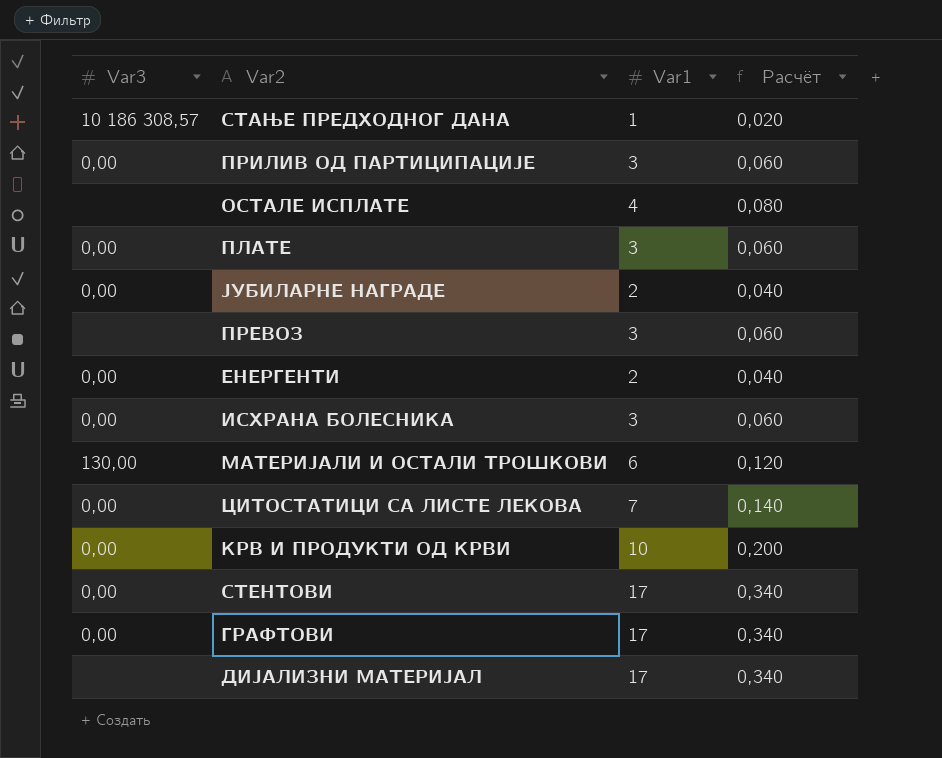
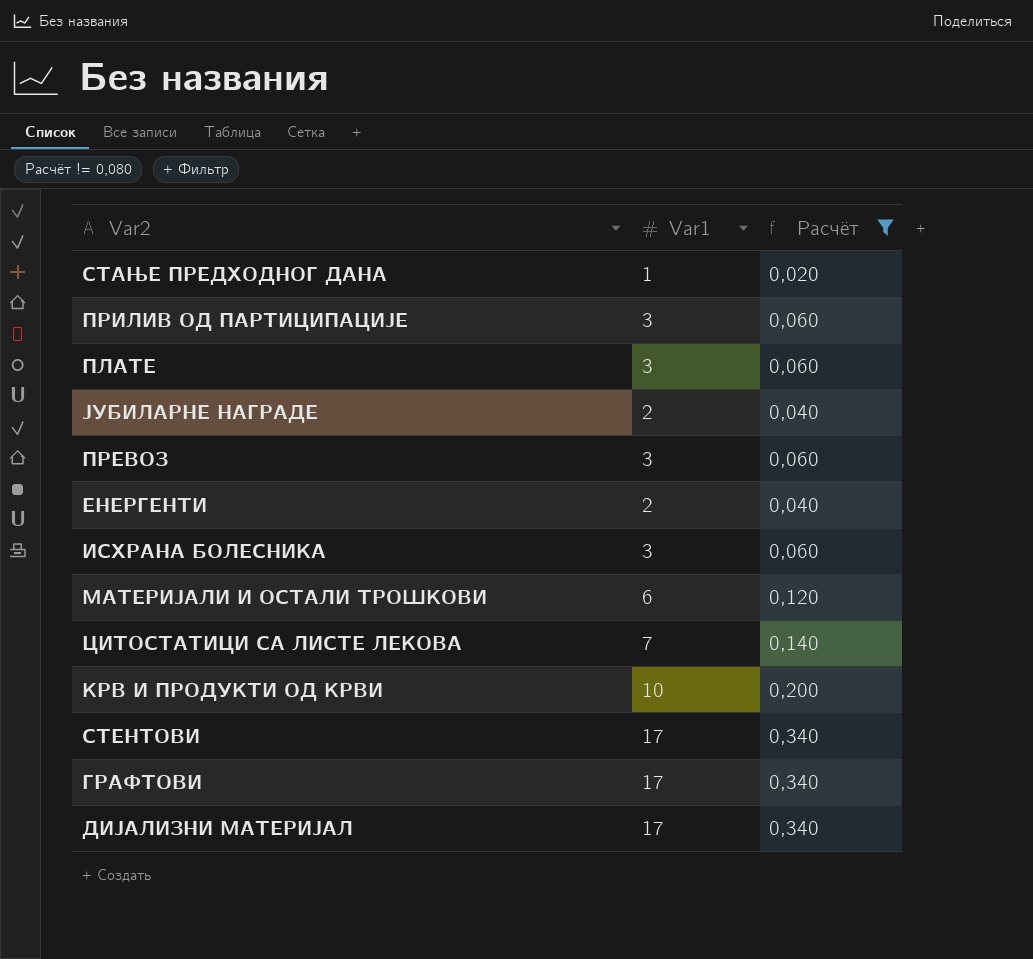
filter: none -> Расчёт != 0,080
column Var3 | position: 1 -> none

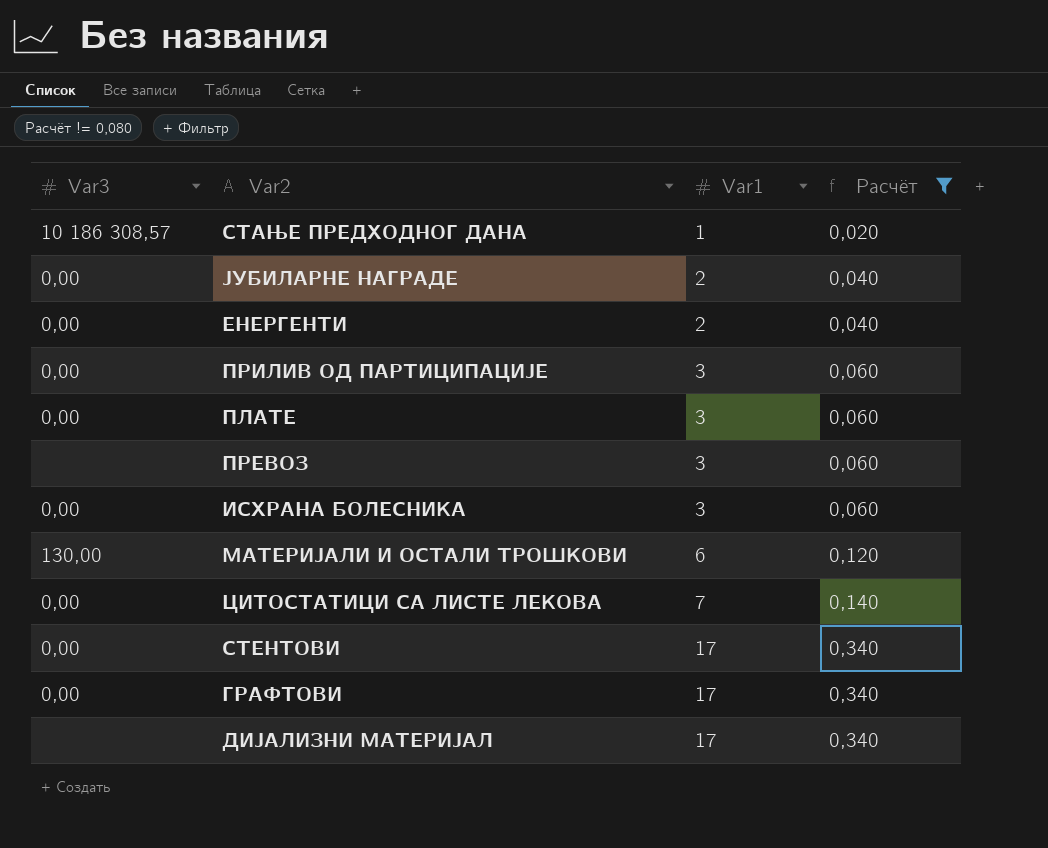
row order: none -> Var1 ascending
column Var3 | position: none -> 1
row КРВ И ПРОДУКТИ ОД КРВИ: 10 | 0,200 -> none

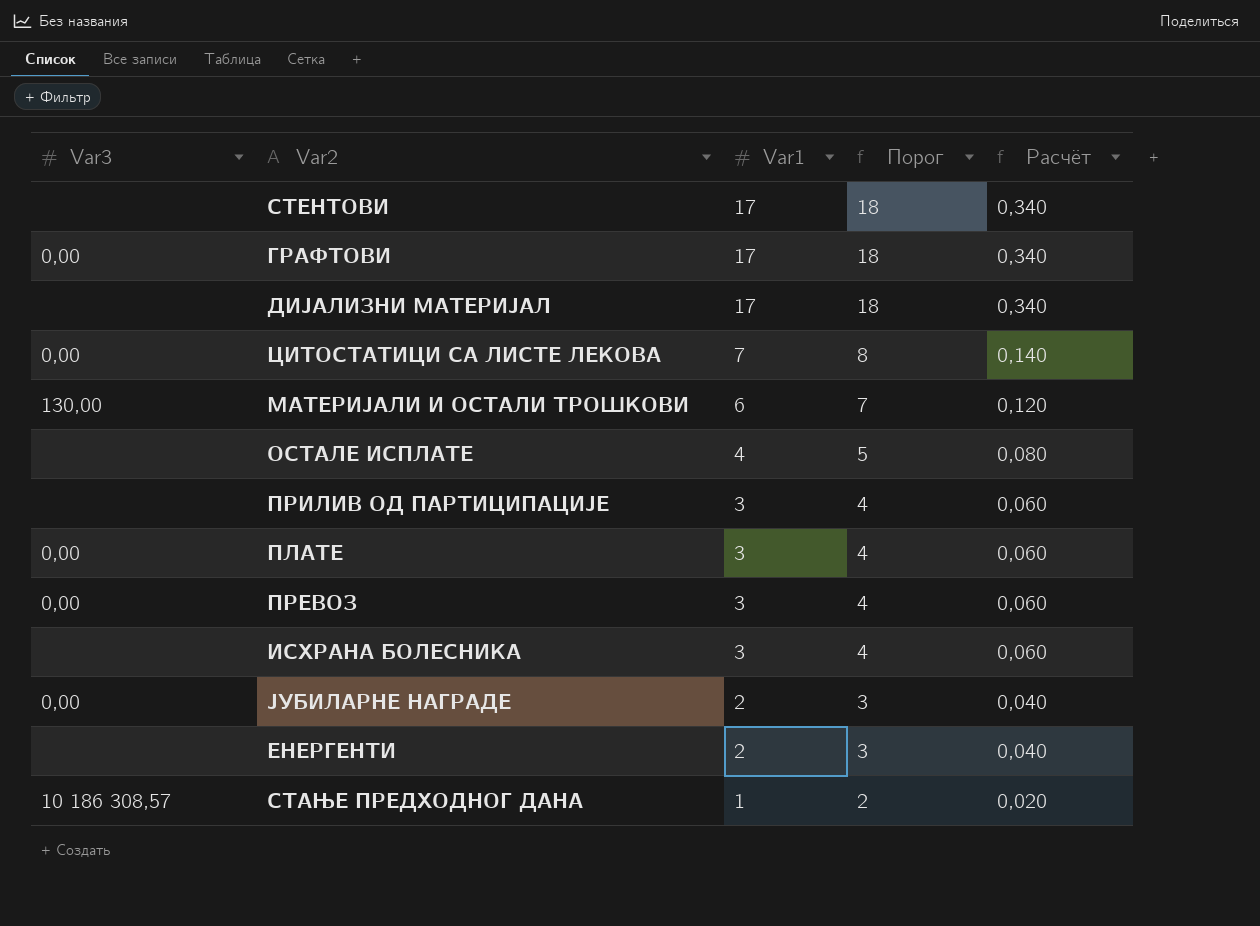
filter: Расчёт != 0,080 -> none
row order: Var1 ascending -> Var1 descending
column Порог | formula: none -> [Var1] + 1
СТЕНТОВИ | Var3: 0,00 -> none
ПРИЛИВ ОД ПАРТИЦИПАЦИЈЕ | Var3: 0,00 -> none
ПРЕВОЗ | Var3: none -> 0,00
ИСХРАНА БОЛЕСНИКА | Var3: 0,00 -> none
ЕНЕРГЕНТИ | Var3: 0,00 -> none

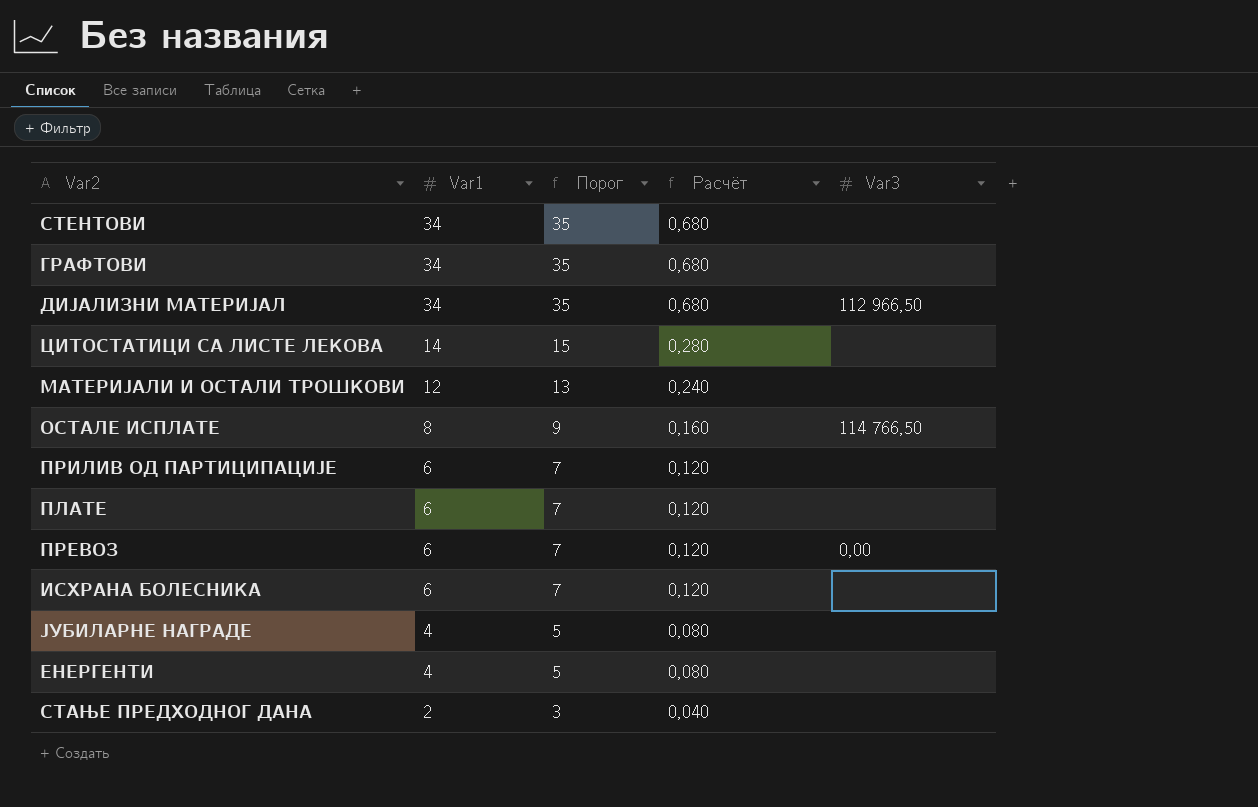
column Var3 | position: 1 -> 5
СТЕНТОВИ | Var1: 17 -> 34
СТЕНТОВИ | Порог: 18 -> 35
СТЕНТОВИ | Расчёт: 0,340 -> 0,680
ГРАФТОВИ | Var1: 17 -> 34
ГРАФТОВИ | Порог: 18 -> 35
ГРАФТОВИ | Расчёт: 0,340 -> 0,680
ГРАФТОВИ | Var3: 0,00 -> none
ДИЈАЛИЗНИ МАТЕРИЈАЛ | Var1: 17 -> 34
ДИЈАЛИЗНИ МАТЕРИЈАЛ | Порог: 18 -> 35
ДИЈАЛИЗНИ МАТЕРИЈАЛ | Расчёт: 0,340 -> 0,680
ДИЈАЛИЗНИ МАТЕРИЈАЛ | Var3: none -> 112 966,50
ЦИТОСТАТИЦИ СА ЛИСТЕ ЛЕКОВА | Var1: 7 -> 14
ЦИТОСТАТИЦИ СА ЛИСТЕ ЛЕКОВА | Порог: 8 -> 15
ЦИТОСТАТИЦИ СА ЛИСТЕ ЛЕКОВА | Расчёт: 0,140 -> 0,280
ЦИТОСТАТИЦИ СА ЛИСТЕ ЛЕКОВА | Var3: 0,00 -> none
МАТЕРИЈАЛИ И ОСТАЛИ ТРОШКОВИ | Var1: 6 -> 12
МАТЕРИЈАЛИ И ОСТАЛИ ТРОШКОВИ | Порог: 7 -> 13
МАТЕРИЈАЛИ И ОСТАЛИ ТРОШКОВИ | Расчёт: 0,120 -> 0,240
МАТЕРИЈАЛИ И ОСТАЛИ ТРОШКОВИ | Var3: 130,00 -> none
ОСТАЛЕ ИСПЛАТЕ | Var1: 4 -> 8
ОСТАЛЕ ИСПЛАТЕ | Порог: 5 -> 9
ОСТАЛЕ ИСПЛАТЕ | Расчёт: 0,080 -> 0,160
ОСТАЛЕ ИСПЛАТЕ | Var3: none -> 114 766,50
ПРИЛИВ ОД ПАРТИЦИПАЦИЈЕ | Var1: 3 -> 6
ПРИЛИВ ОД ПАРТИЦИПАЦИЈЕ | Порог: 4 -> 7
ПРИЛИВ ОД ПАРТИЦИПАЦИЈЕ | Расчёт: 0,060 -> 0,120
ПЛАТЕ | Var1: 3 -> 6
ПЛАТЕ | Порог: 4 -> 7
ПЛАТЕ | Расчёт: 0,060 -> 0,120
ПЛАТЕ | Var3: 0,00 -> none
ПРЕВОЗ | Var1: 3 -> 6
ПРЕВОЗ | Порог: 4 -> 7
ПРЕВОЗ | Расчёт: 0,060 -> 0,120
ИСХРАНА БОЛЕСНИКА | Var1: 3 -> 6
ИСХРАНА БОЛЕСНИКА | Порог: 4 -> 7
ИСХРАНА БОЛЕСНИКА | Расчёт: 0,060 -> 0,120
ЈУБИЛАРНЕ НАГРАДЕ | Var1: 2 -> 4
ЈУБИЛАРНЕ НАГРАДЕ | Порог: 3 -> 5
ЈУБИЛАРНЕ НАГРАДЕ | Расчёт: 0,040 -> 0,080
ЈУБИЛАРНЕ НАГРАДЕ | Var3: 0,00 -> none
ЕНЕРГЕНТИ | Var1: 2 -> 4
ЕНЕРГЕНТИ | Порог: 3 -> 5
ЕНЕРГЕНТИ | Расчёт: 0,040 -> 0,080
СТАЊЕ ПРЕДХОДНОГ ДАНА | Var1: 1 -> 2
СТАЊЕ ПРЕДХОДНОГ ДАНА | Порог: 2 -> 3
СТАЊЕ ПРЕДХОДНОГ ДАНА | Расчёт: 0,020 -> 0,040
СТАЊЕ ПРЕДХОДНОГ ДАНА | Var3: 10 186 308,57 -> none

